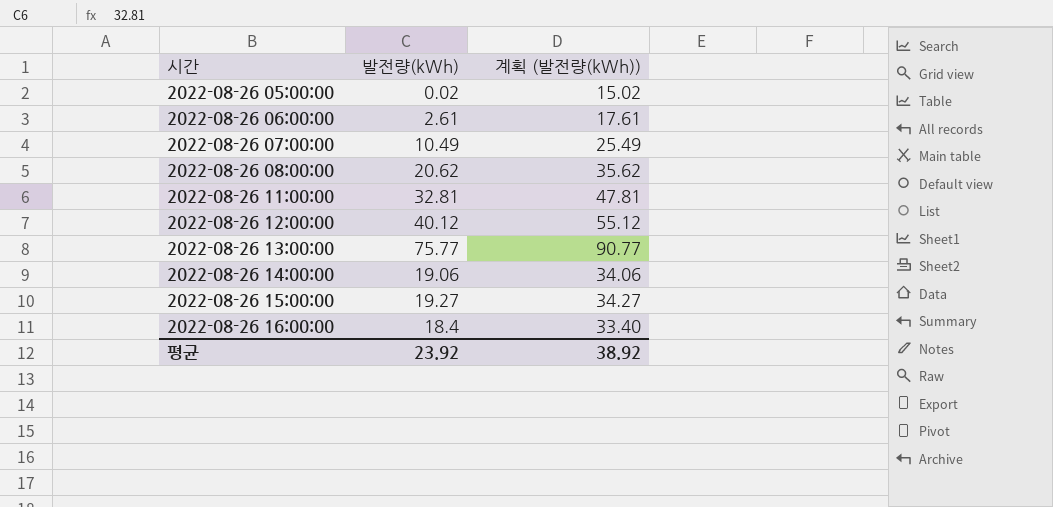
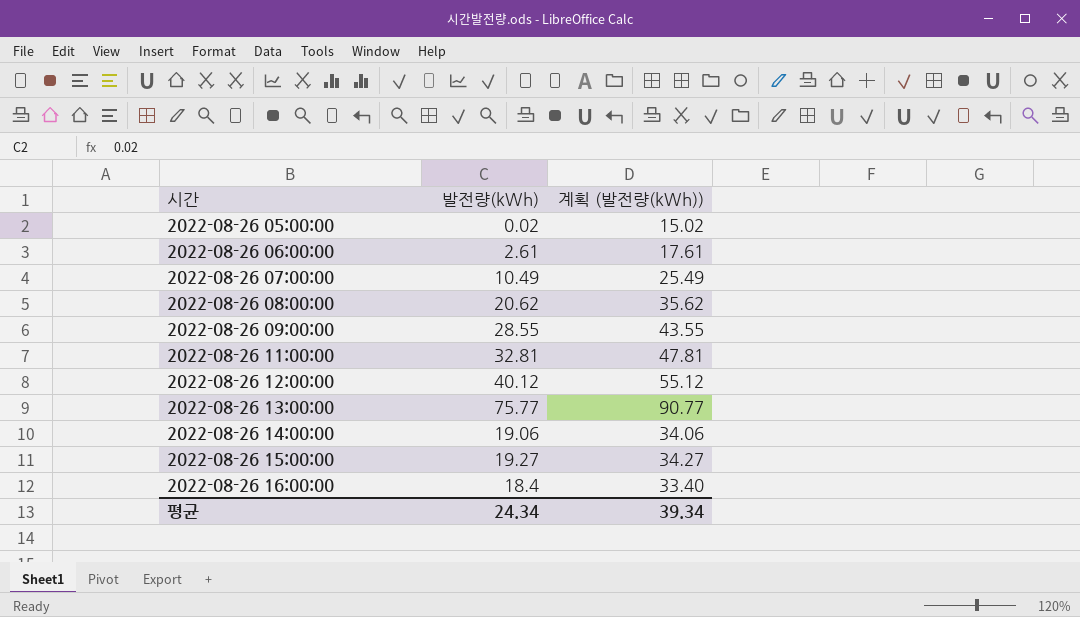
row 2022-08-26 09:00:00: none -> 28.55 | 43.55
평균 | 발전량(kWh): 23.92 -> 24.34
평균 | 계획 (발전량(kWh)): 38.92 -> 39.34

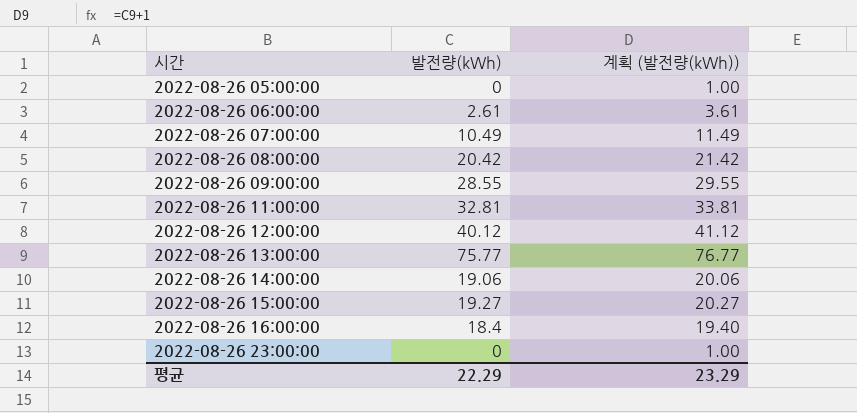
column 계획 (발전량(kWh)) | formula: [발전량(kWh)] + 15 -> [발전량(kWh)] + 1
2022-08-26 05:00:00 | 발전량(kWh): 0.02 -> 0
2022-08-26 08:00:00 | 발전량(kWh): 20.62 -> 20.42
row 2022-08-26 23:00:00: none -> 0 | 1.00
평균 | 발전량(kWh): 24.34 -> 22.29
평균 | 계획 (발전량(kWh)): 39.34 -> 23.29

